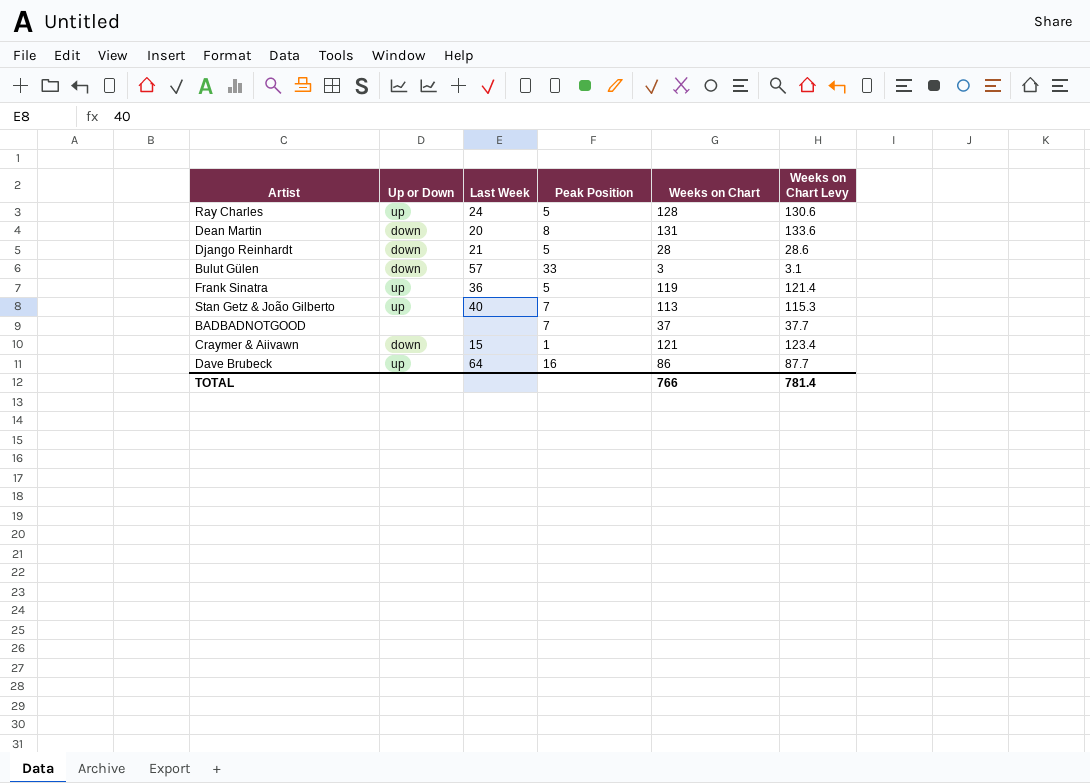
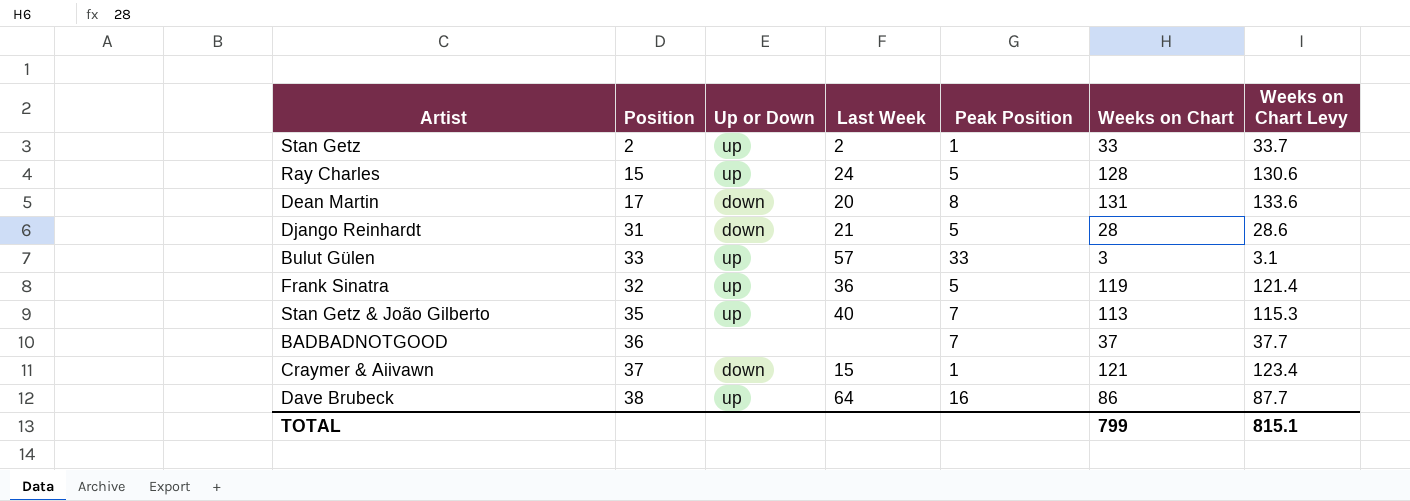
column Position | position: none -> 2
row Stan Getz: none -> 2 | up | 2 | 1 | 33 | 33.7
Bulut Gülen | Up or Down: down -> up
TOTAL | Weeks on Chart: 766 -> 799
TOTAL | Weeks on Chart Levy: 781.4 -> 815.1

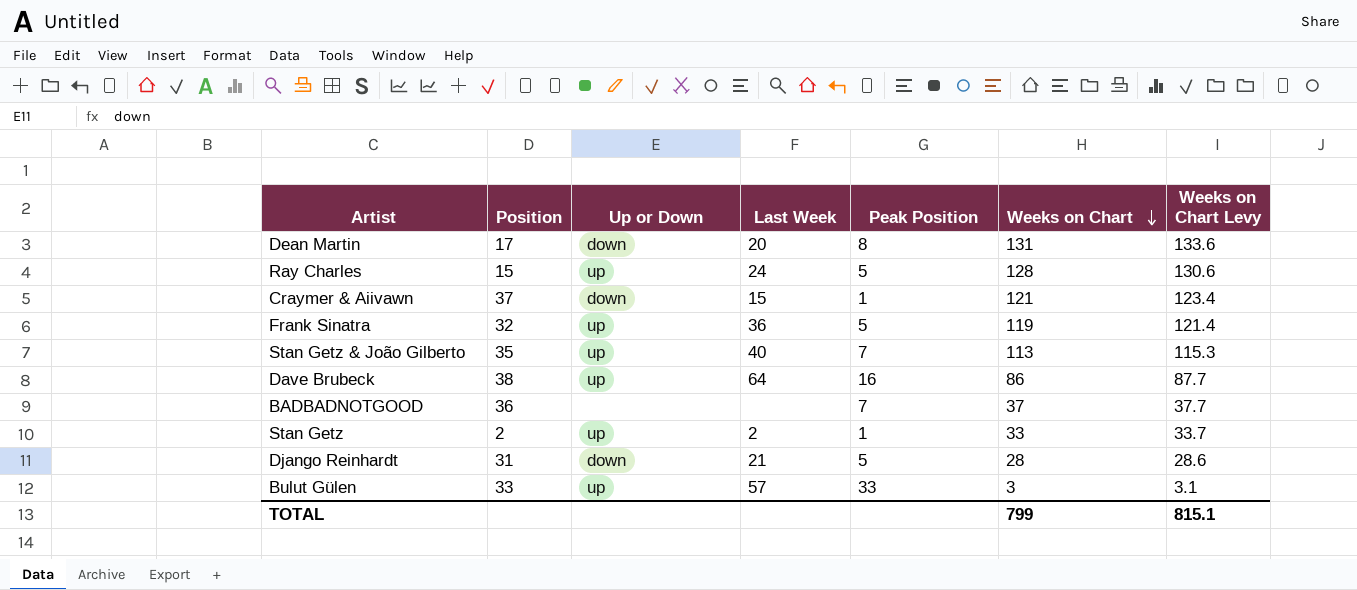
row order: none -> Weeks on Chart descending

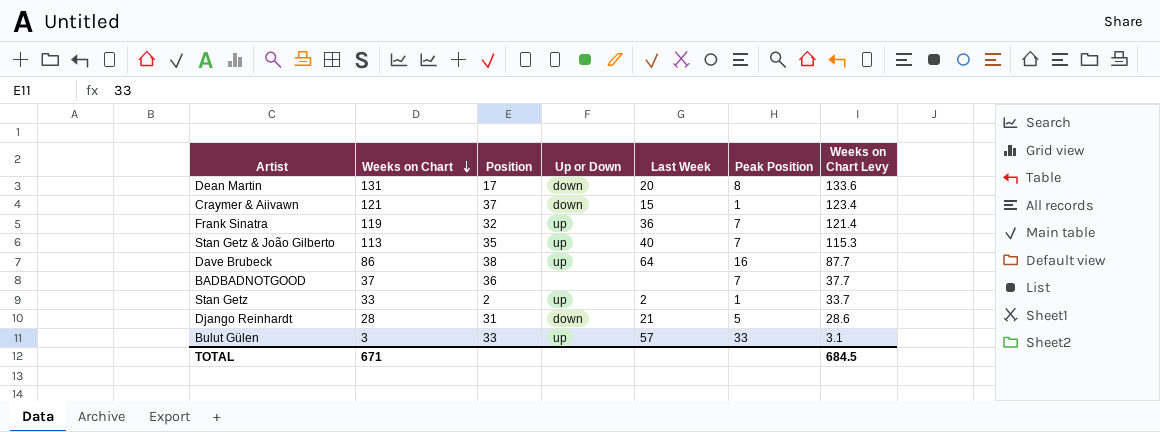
column Weeks on Chart | position: 6 -> 2
row Ray Charles: 15 | up | 24 | 5 | 128 | 130.6 -> none
Frank Sinatra | Peak Position: 5 -> 7
TOTAL | Weeks on Chart: 799 -> 671
TOTAL | Weeks on Chart Levy: 815.1 -> 684.5

